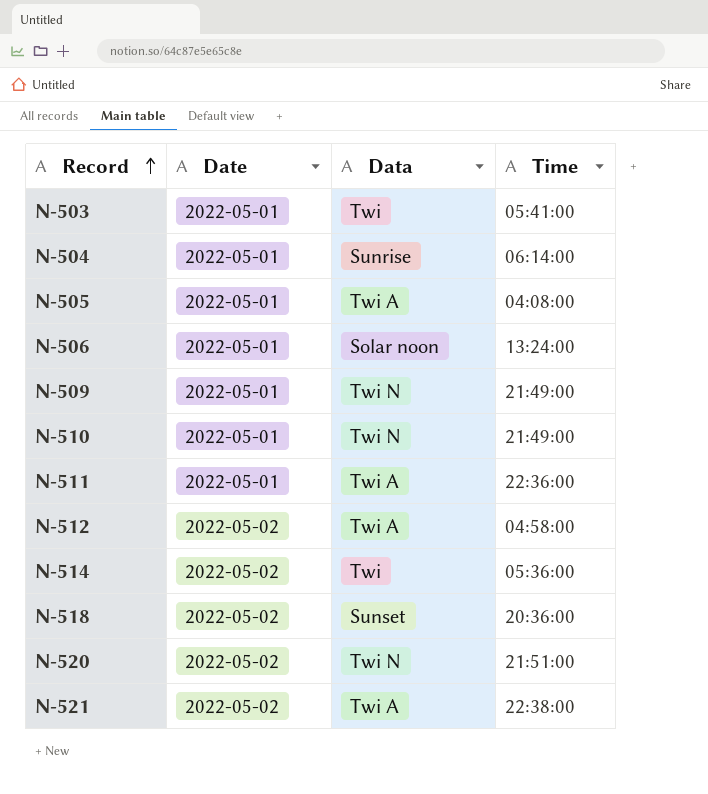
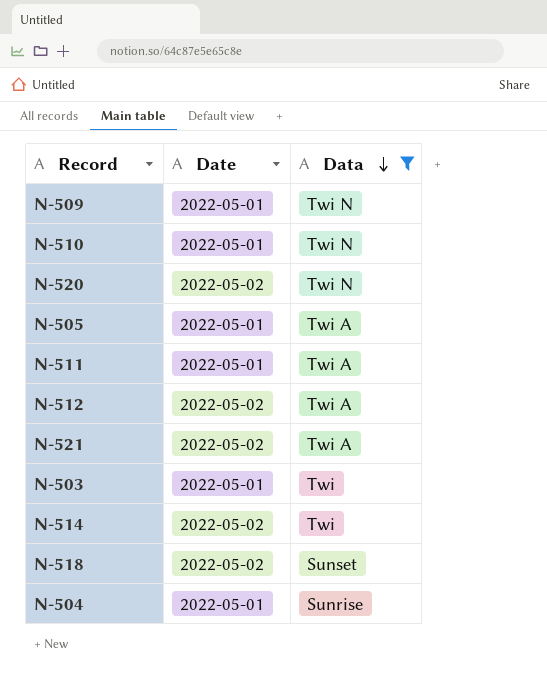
filter: none -> Data != Solar noon
row order: Record ascending -> Data descending
column Time | position: 4 -> none

